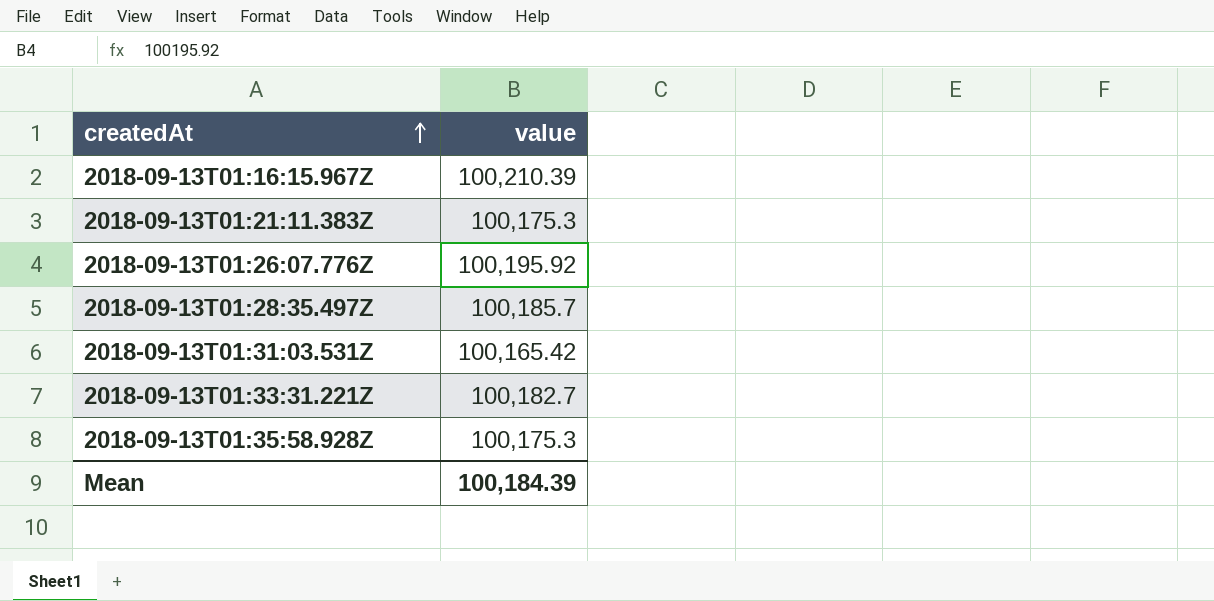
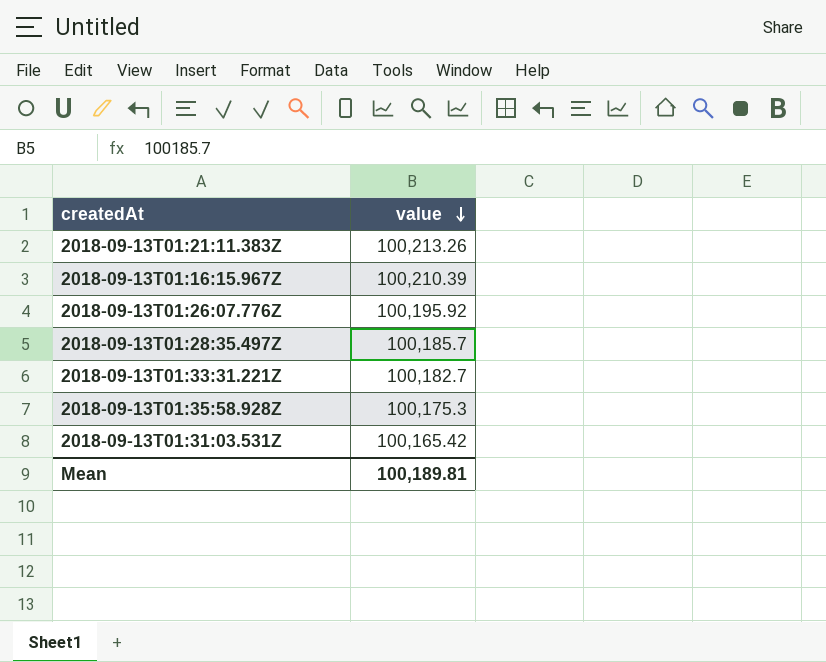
row order: createdAt ascending -> value descending
2018-09-13T01:21:11.383Z | value: 100,175.3 -> 100,213.26
Mean | value: 100,184.39 -> 100,189.81

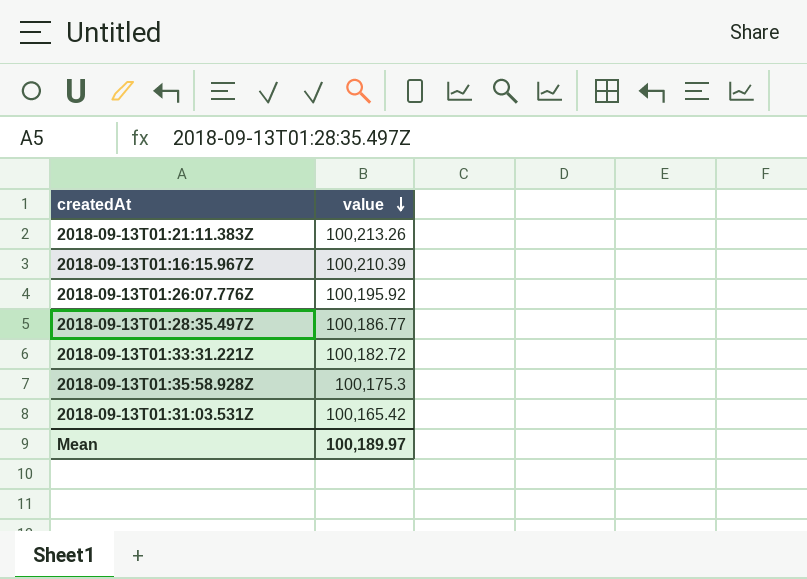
2018-09-13T01:28:35.497Z | value: 100,185.7 -> 100,186.77
2018-09-13T01:33:31.221Z | value: 100,182.7 -> 100,182.72
Mean | value: 100,189.81 -> 100,189.97

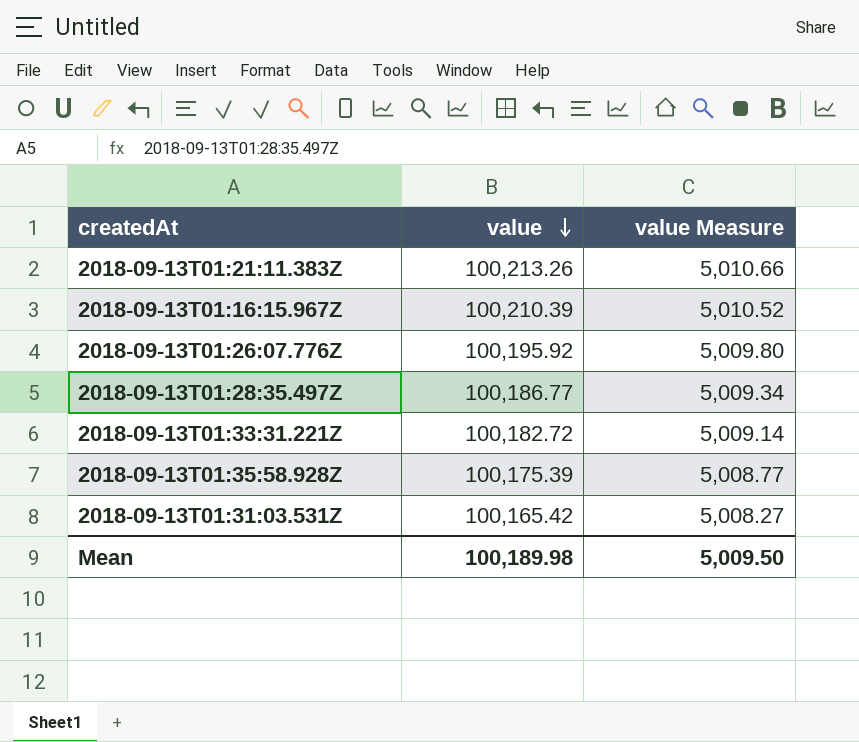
column value Measure | formula: none -> [value] * 0.05
2018-09-13T01:35:58.928Z | value: 100,175.3 -> 100,175.39
Mean | value: 100,189.97 -> 100,189.98

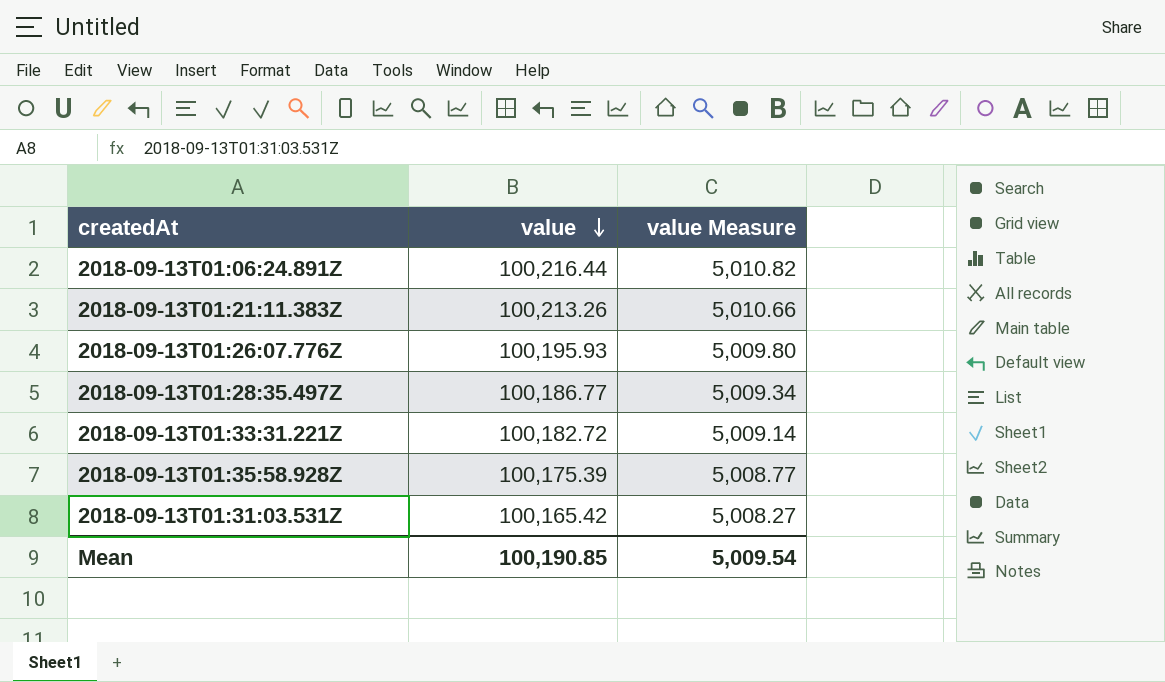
row 2018-09-13T01:16:15.967Z: 100,210.39 | 5,010.52 -> none
row 2018-09-13T01:06:24.891Z: none -> 100,216.44 | 5,010.82
2018-09-13T01:26:07.776Z | value: 100,195.92 -> 100,195.93
Mean | value: 100,189.98 -> 100,190.85
Mean | value Measure: 5,009.50 -> 5,009.54

